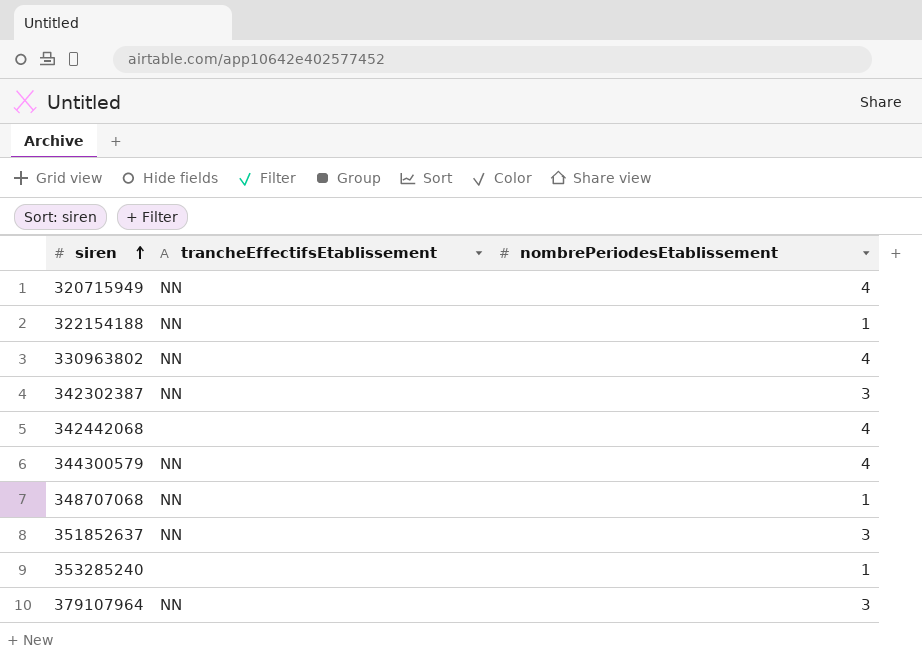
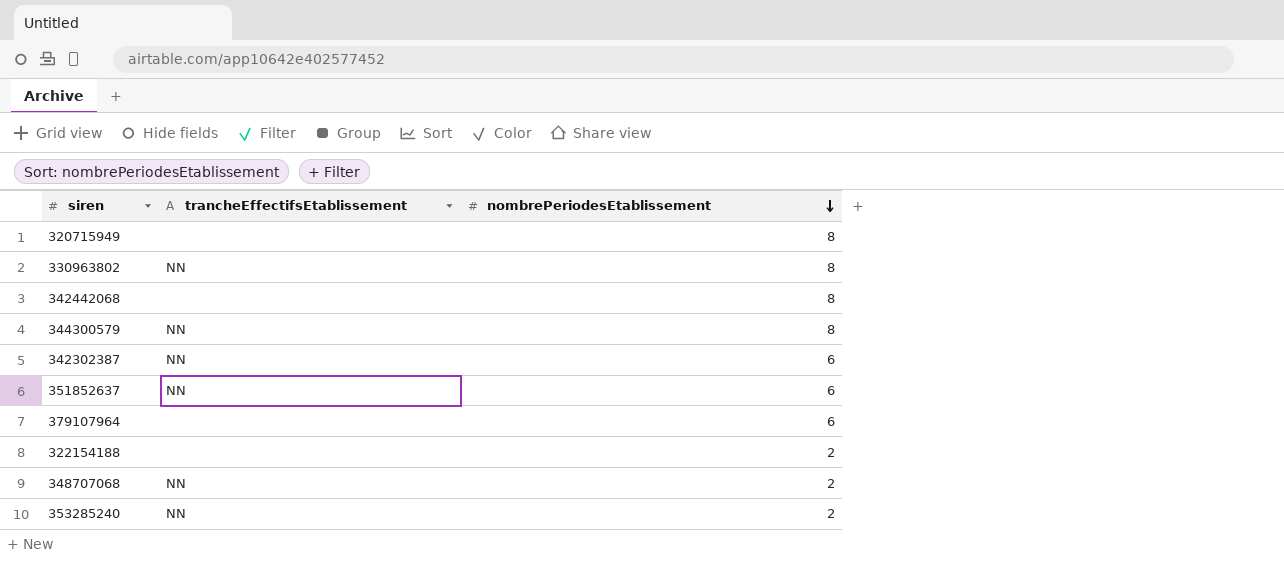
row order: siren ascending -> nombrePeriodesEtablissement descending
320715949 | trancheEffectifsEtablissement: NN -> none
320715949 | nombrePeriodesEtablissement: 4 -> 8
330963802 | nombrePeriodesEtablissement: 4 -> 8
342442068 | nombrePeriodesEtablissement: 4 -> 8
344300579 | nombrePeriodesEtablissement: 4 -> 8
342302387 | nombrePeriodesEtablissement: 3 -> 6
351852637 | nombrePeriodesEtablissement: 3 -> 6
379107964 | trancheEffectifsEtablissement: NN -> none
379107964 | nombrePeriodesEtablissement: 3 -> 6
322154188 | trancheEffectifsEtablissement: NN -> none
322154188 | nombrePeriodesEtablissement: 1 -> 2
348707068 | nombrePeriodesEtablissement: 1 -> 2
353285240 | trancheEffectifsEtablissement: none -> NN
353285240 | nombrePeriodesEtablissement: 1 -> 2

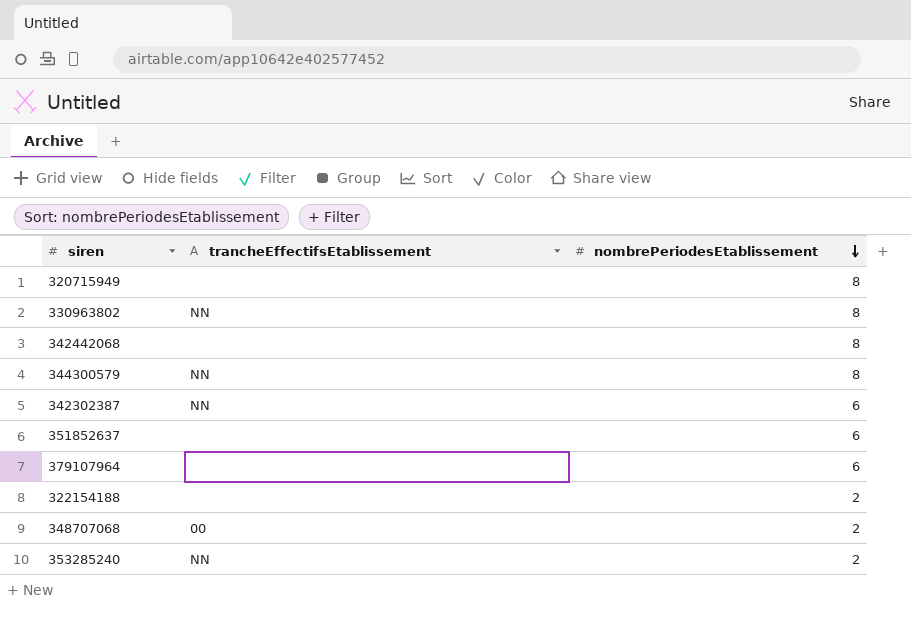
351852637 | trancheEffectifsEtablissement: NN -> none
348707068 | trancheEffectifsEtablissement: NN -> 00

